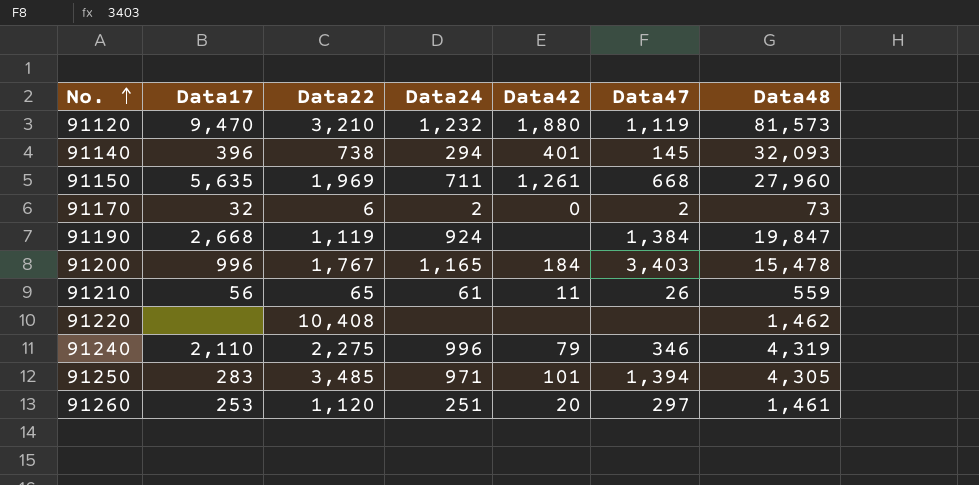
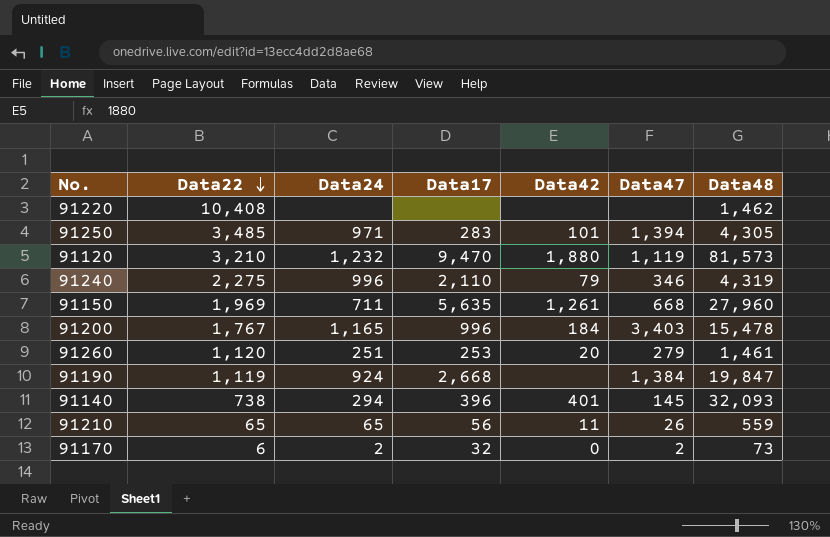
row order: No. ascending -> Data22 descending
column Data17 | position: 2 -> 4
91260 | Data47: 297 -> 279
91210 | Data24: 61 -> 65

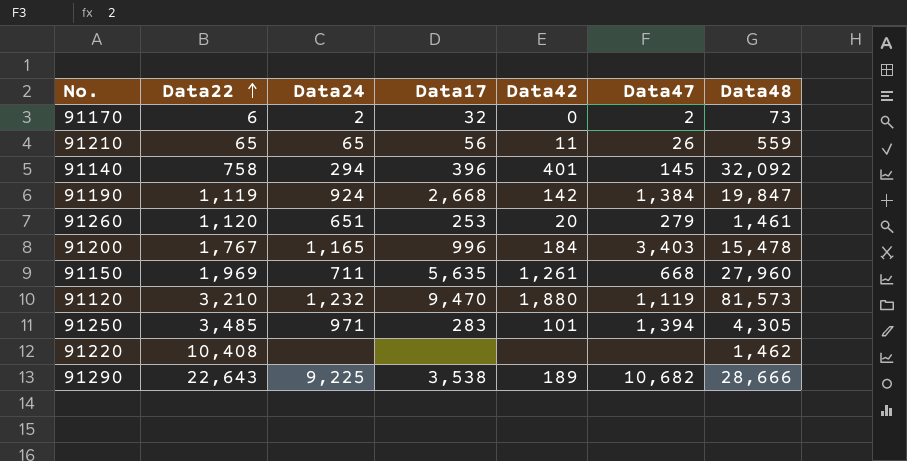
row order: Data22 descending -> Data22 ascending
row 91240: 2,275 | 996 | 2,110 | 79 | 346 | 4,319 -> none
91140 | Data22: 738 -> 758
91140 | Data48: 32,093 -> 32,092
91190 | Data42: none -> 142
91260 | Data24: 251 -> 651
row 91290: none -> 22,643 | 9,225 | 3,538 | 189 | 10,682 | 28,666

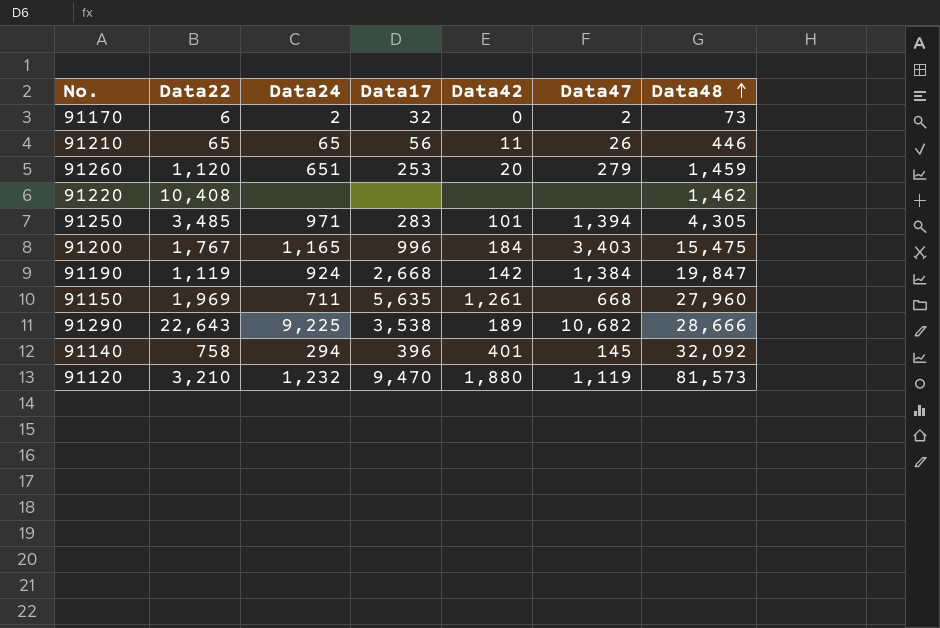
row order: Data22 ascending -> Data48 ascending
91210 | Data48: 559 -> 446
91260 | Data48: 1,461 -> 1,459
91200 | Data48: 15,478 -> 15,475

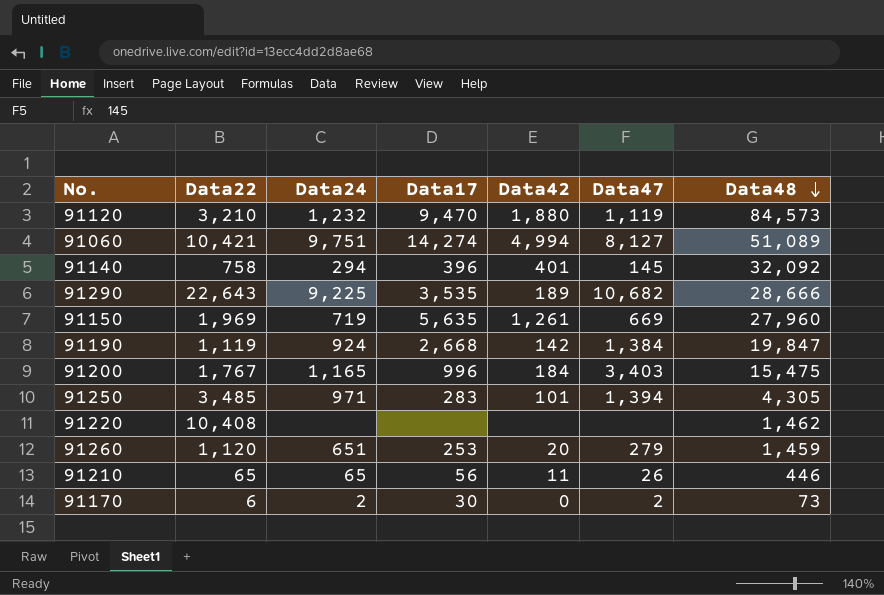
row order: Data48 ascending -> Data48 descending
91120 | Data48: 81,573 -> 84,573
row 91060: none -> 10,421 | 9,751 | 14,274 | 4,994 | 8,127 | 51,089
91290 | Data17: 3,538 -> 3,535
91150 | Data24: 711 -> 719
91150 | Data47: 668 -> 669
91170 | Data17: 32 -> 30

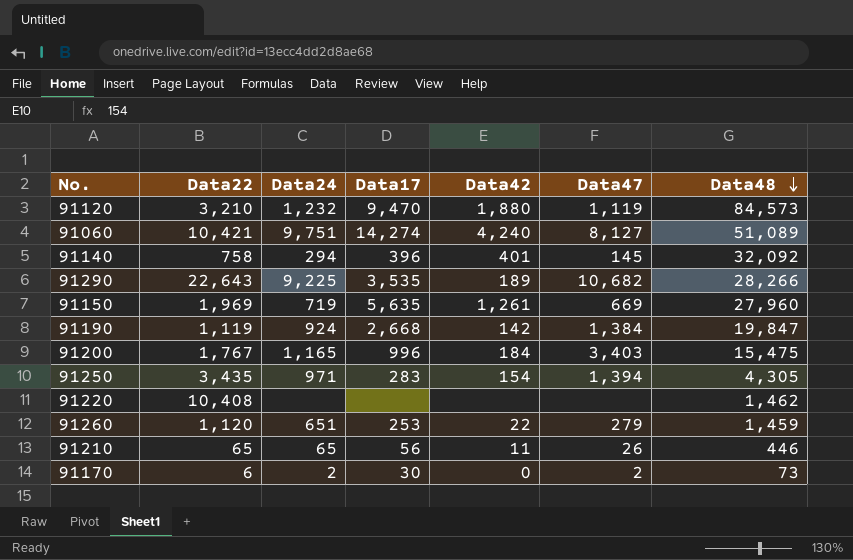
91060 | Data42: 4,994 -> 4,240
91290 | Data48: 28,666 -> 28,266
91250 | Data22: 3,485 -> 3,435
91250 | Data42: 101 -> 154
91260 | Data42: 20 -> 22

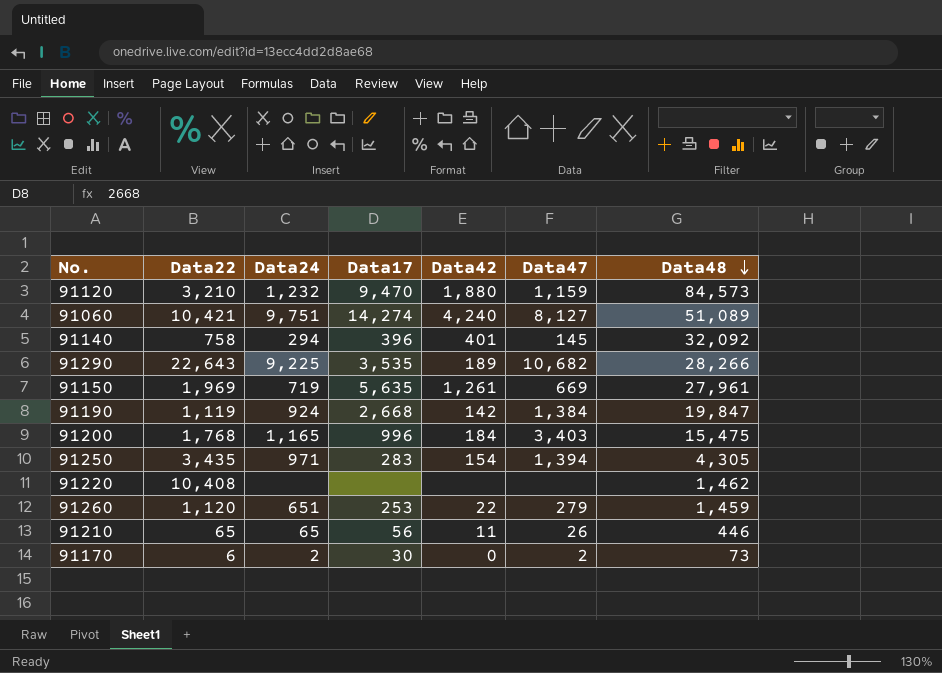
91120 | Data47: 1,119 -> 1,159
91150 | Data48: 27,960 -> 27,961
91200 | Data22: 1,767 -> 1,768

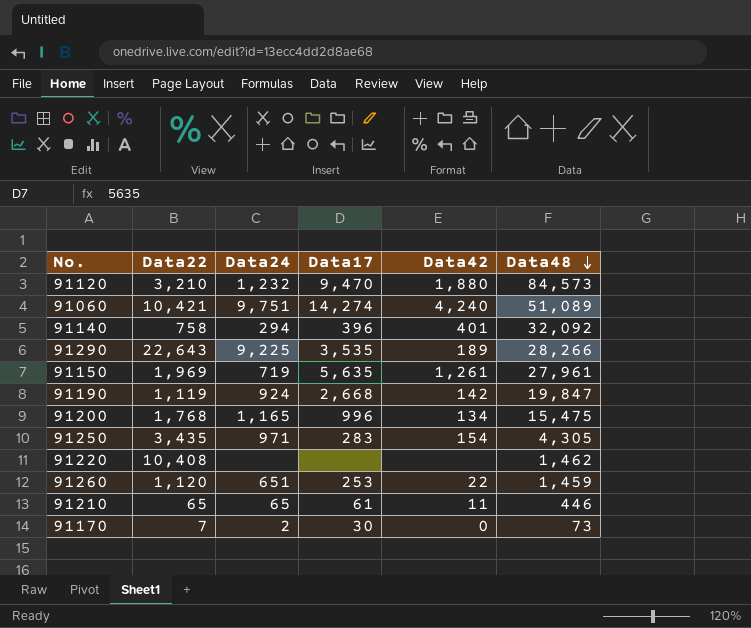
column Data47 | position: 6 -> none
91200 | Data42: 184 -> 134
91210 | Data17: 56 -> 61
91170 | Data22: 6 -> 7

